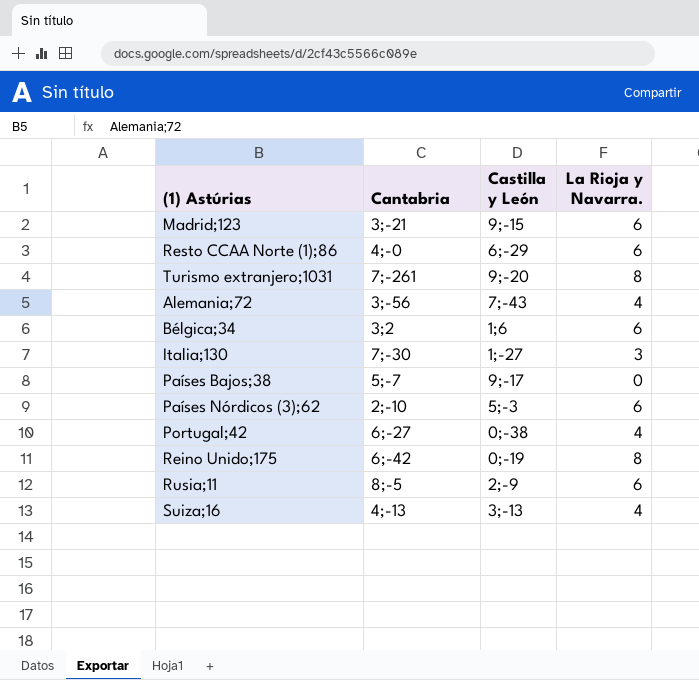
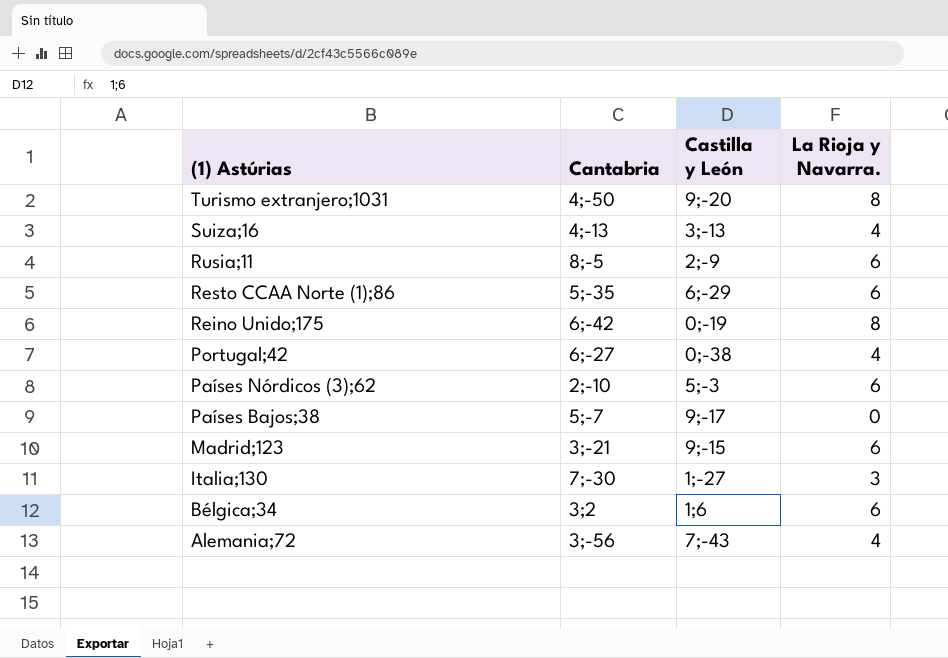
row order: none -> (1) Astúrias descending
Turismo extranjero;1031 | Cantabria: 7;-261 -> 4;-50
Resto CCAA Norte (1);86 | Cantabria: 4;-0 -> 5;-35

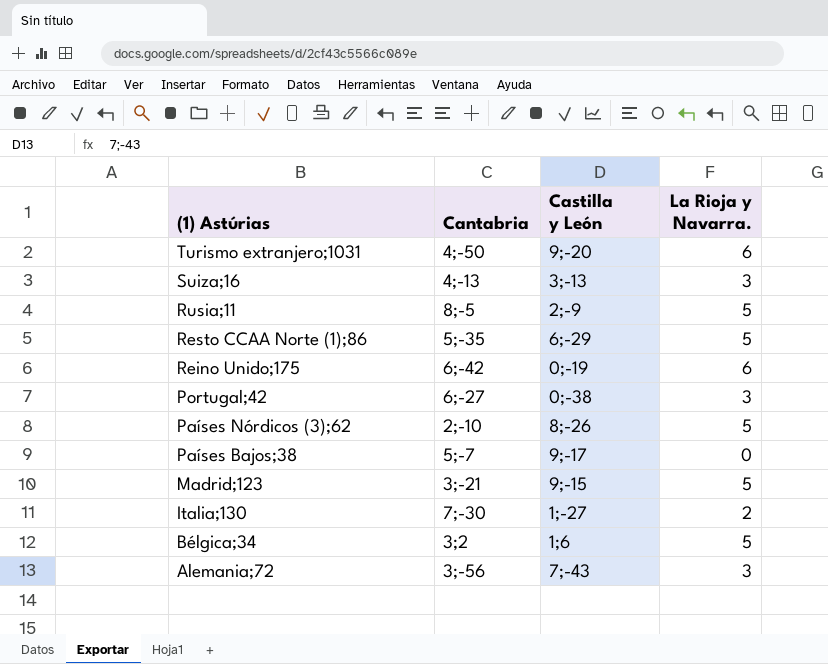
Turismo extranjero;1031 | La Rioja y Navarra.: 8 -> 6
Suiza;16 | La Rioja y Navarra.: 4 -> 3
Rusia;11 | La Rioja y Navarra.: 6 -> 5
Resto CCAA Norte (1);86 | La Rioja y Navarra.: 6 -> 5
Reino Unido;175 | La Rioja y Navarra.: 8 -> 6
Portugal;42 | La Rioja y Navarra.: 4 -> 3
Países Nórdicos (3);62 | Castilla y León: 5;-3 -> 8;-26
Países Nórdicos (3);62 | La Rioja y Navarra.: 6 -> 5
Madrid;123 | La Rioja y Navarra.: 6 -> 5
Italia;130 | La Rioja y Navarra.: 3 -> 2
Bélgica;34 | La Rioja y Navarra.: 6 -> 5
Alemania;72 | La Rioja y Navarra.: 4 -> 3

